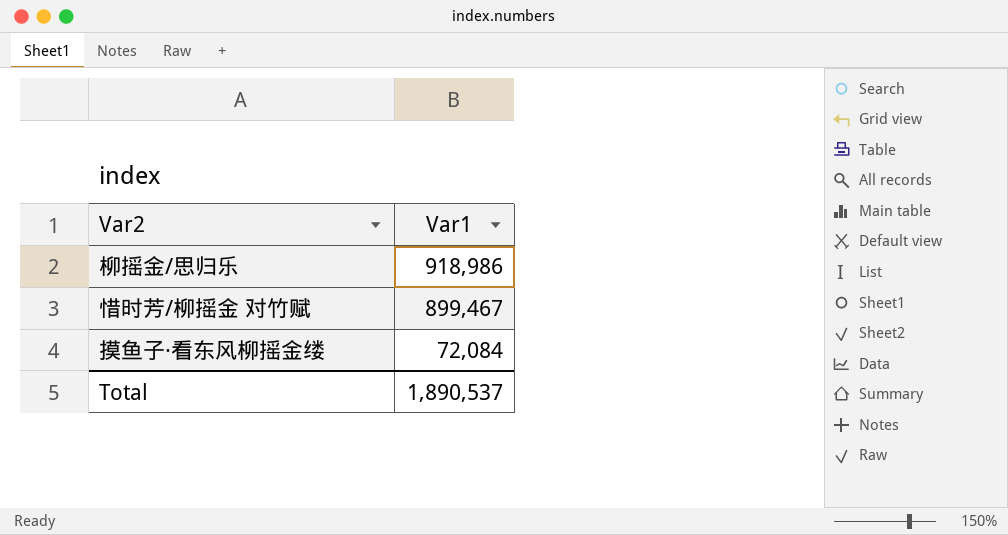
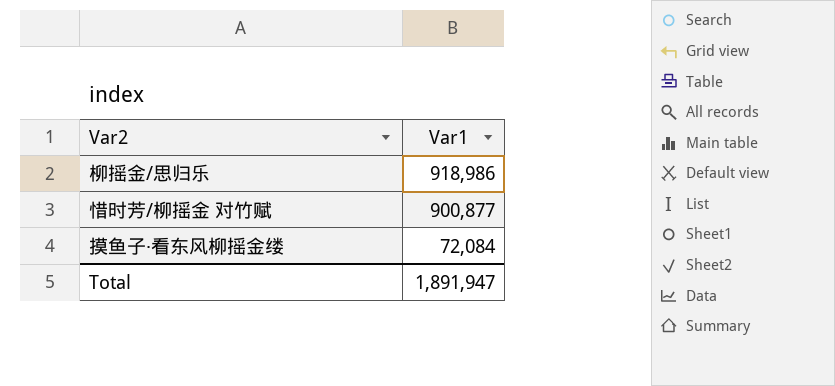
惜时芳/柳摇金 对竹赋 | Var1: 899,467 -> 900,877
Total | Var1: 1,890,537 -> 1,891,947

